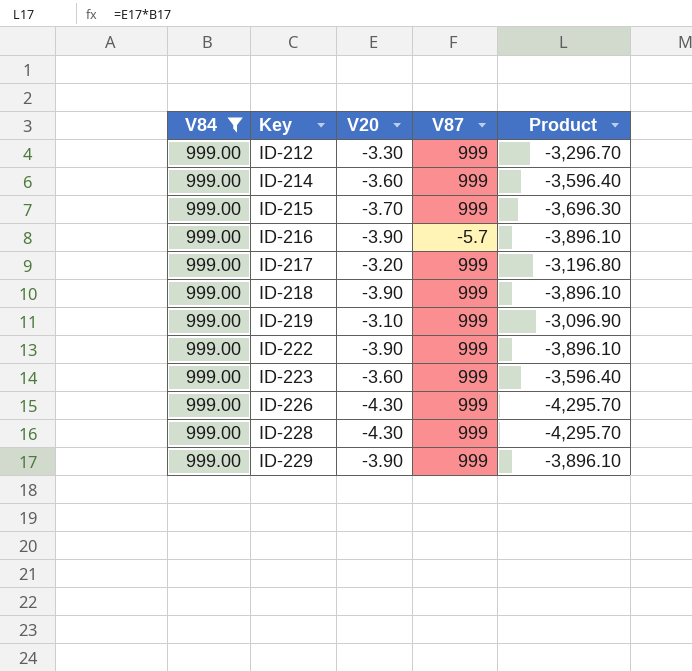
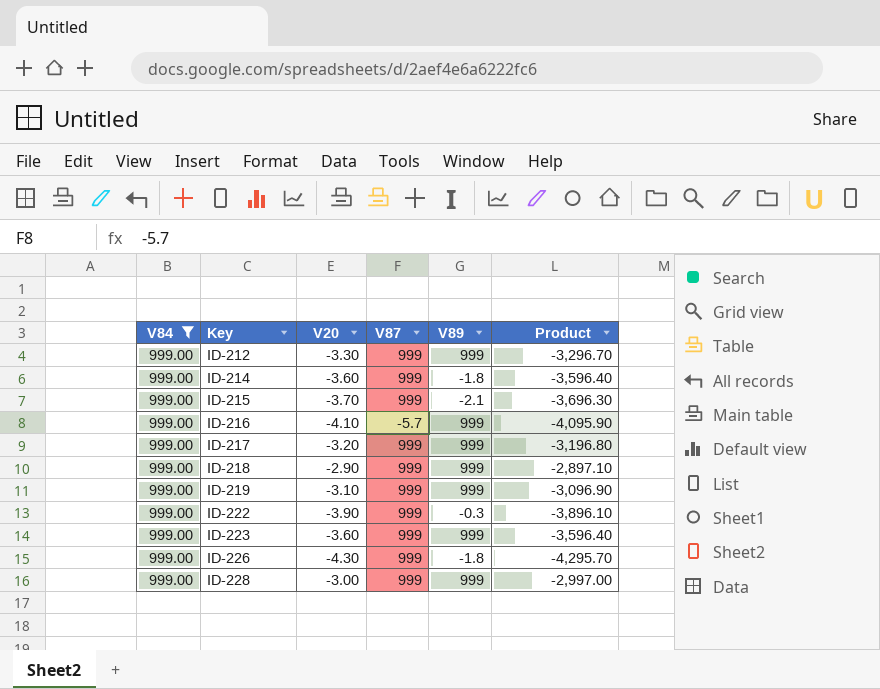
column V89 | position: none -> 5
row ID-229: 999.00 | -3.90 | 999 | -3,896.10 -> none
ID-216 | V20: -3.90 -> -4.10
ID-216 | Product: -3,896.10 -> -4,095.90
ID-218 | V20: -3.90 -> -2.90
ID-218 | Product: -3,896.10 -> -2,897.10
ID-228 | V20: -4.30 -> -3.00
ID-228 | Product: -4,295.70 -> -2,997.00

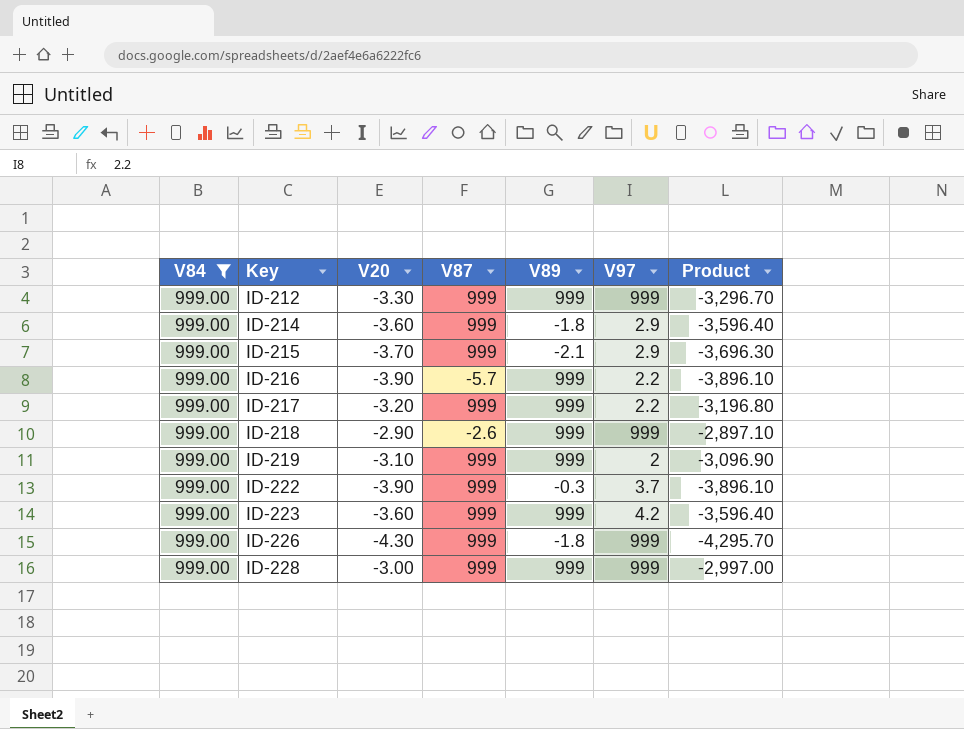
column V97 | position: none -> 6
ID-216 | V20: -4.10 -> -3.90
ID-216 | Product: -4,095.90 -> -3,896.10
ID-218 | V87: 999 -> -2.6

